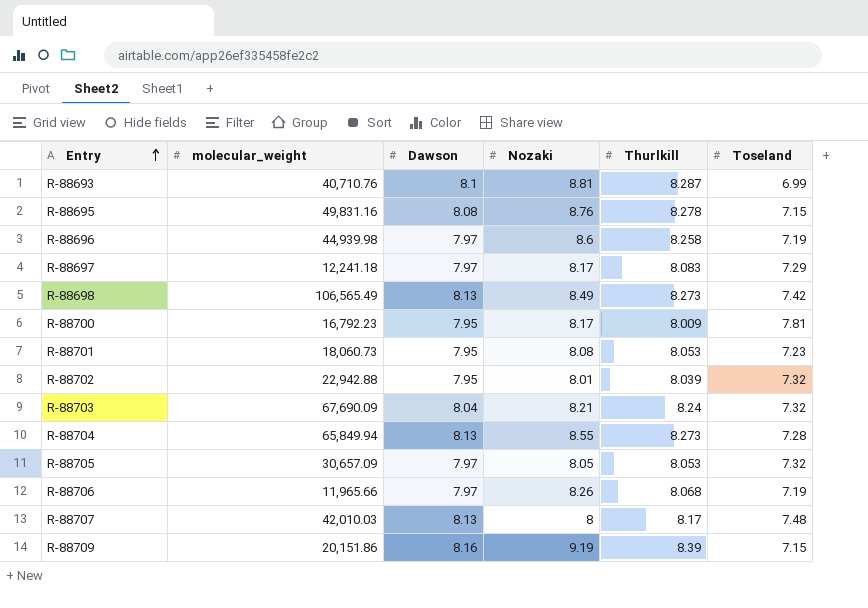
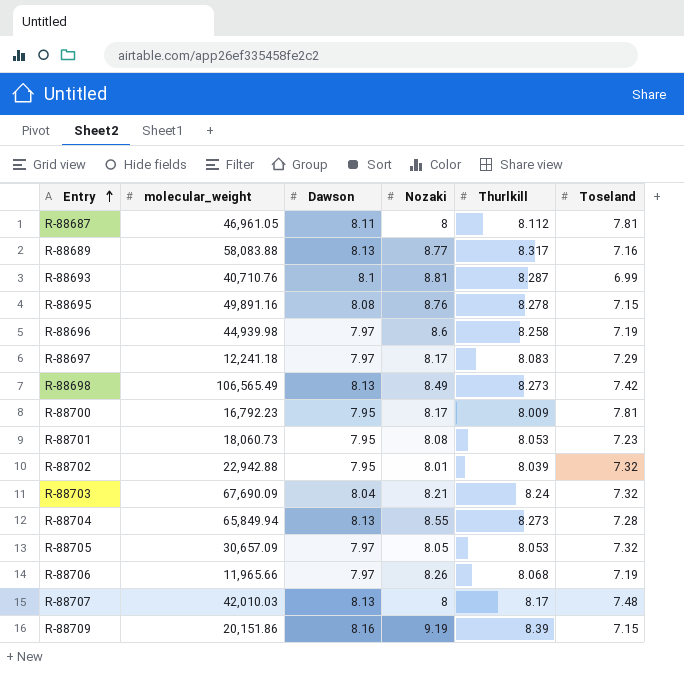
row R-88687: none -> 46,961.05 | 8.11 | 8 | 8.112 | 7.81
row R-88689: none -> 58,083.88 | 8.13 | 8.77 | 8.317 | 7.16
R-88695 | molecular_weight: 49,831.16 -> 49,891.16

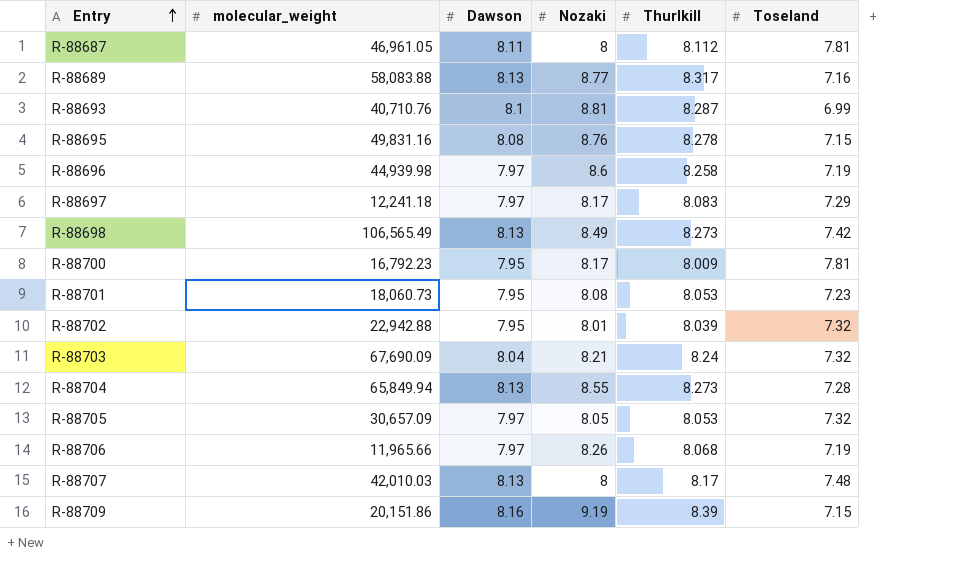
R-88695 | molecular_weight: 49,891.16 -> 49,831.16

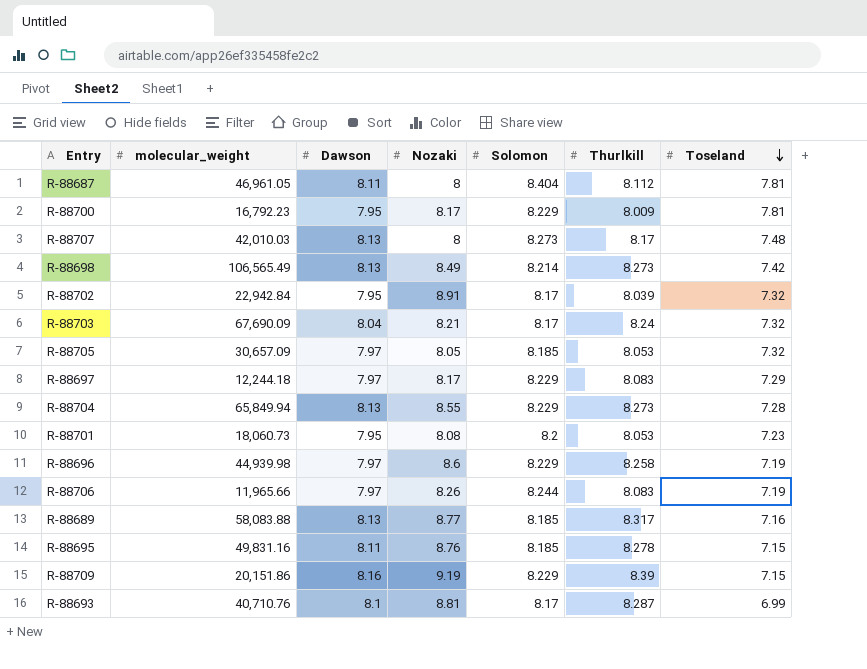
row order: Entry ascending -> Toseland descending
column Solomon | position: none -> 5
R-88702 | molecular_weight: 22,942.88 -> 22,942.84
R-88702 | Nozaki: 8.01 -> 8.91
R-88697 | molecular_weight: 12,241.18 -> 12,244.18
R-88706 | Thurlkill: 8.068 -> 8.083
R-88695 | Dawson: 8.08 -> 8.11

